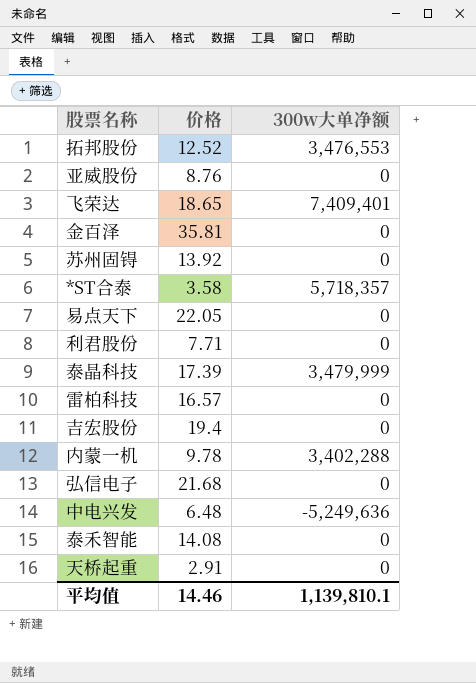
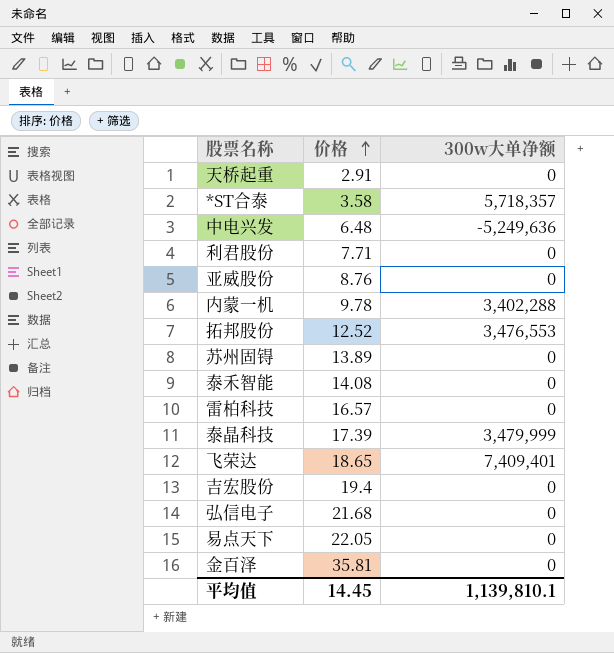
row order: none -> 价格 ascending
苏州固锝 | 价格: 13.92 -> 13.89
平均值 | 价格: 14.46 -> 14.45

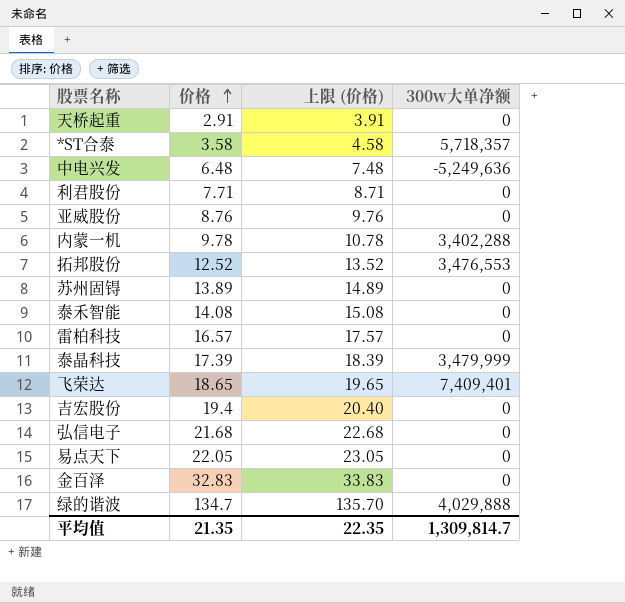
column 上限 (价格) | formula: none -> [价格] + 1
金百泽 | 价格: 35.81 -> 32.83
row 绿的谐波: none -> 134.7 | 135.70 | 4,029,888
平均值 | 价格: 14.45 -> 21.35
平均值 | 300w大单净额: 1,139,810.1 -> 1,309,814.7

